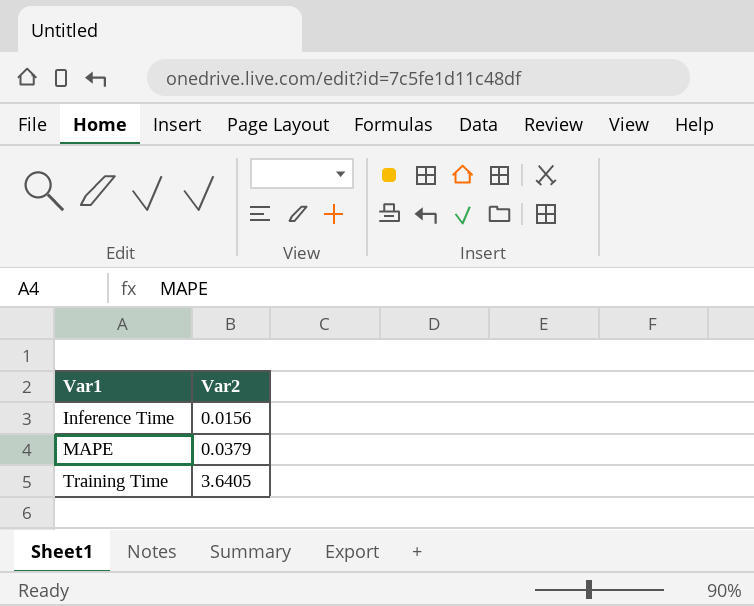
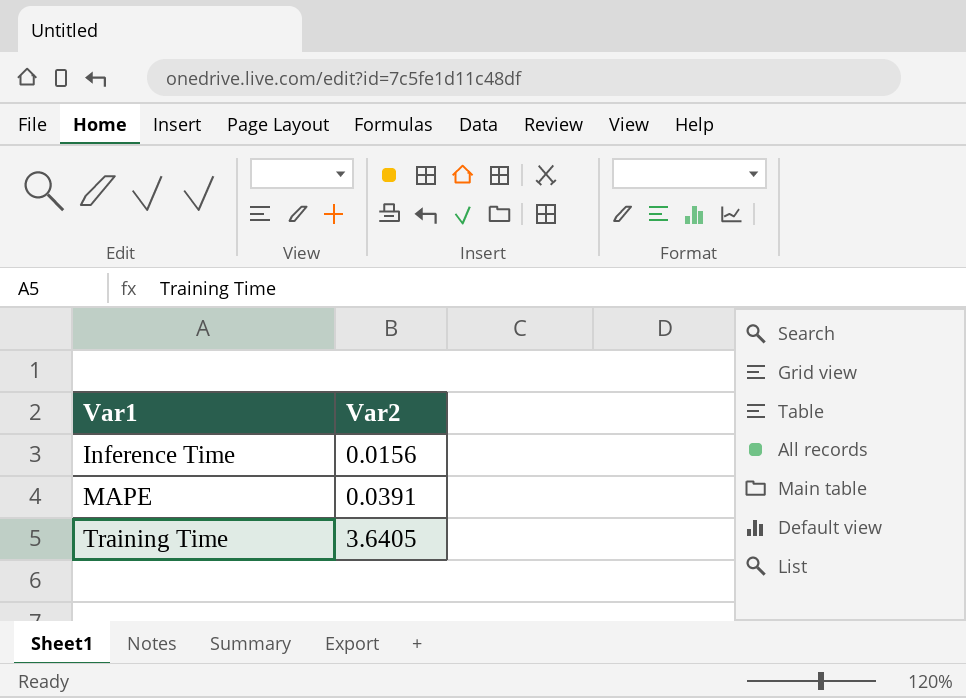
MAPE | Var2: 0.0379 -> 0.0391

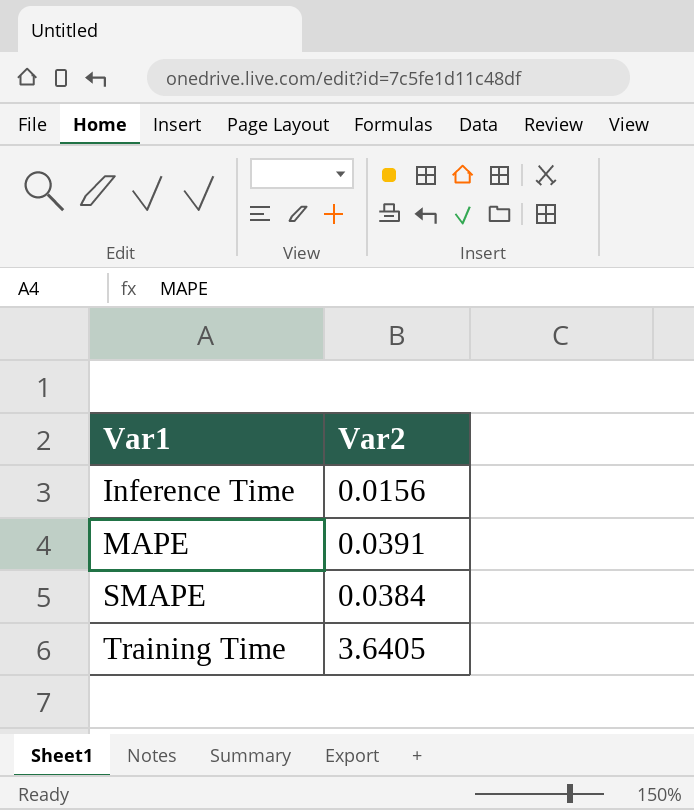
row SMAPE: none -> 0.0384

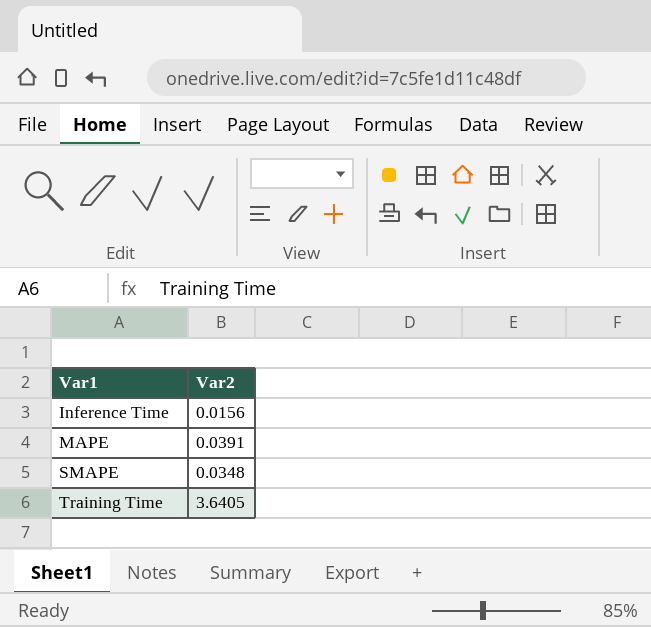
SMAPE | Var2: 0.0384 -> 0.0348

